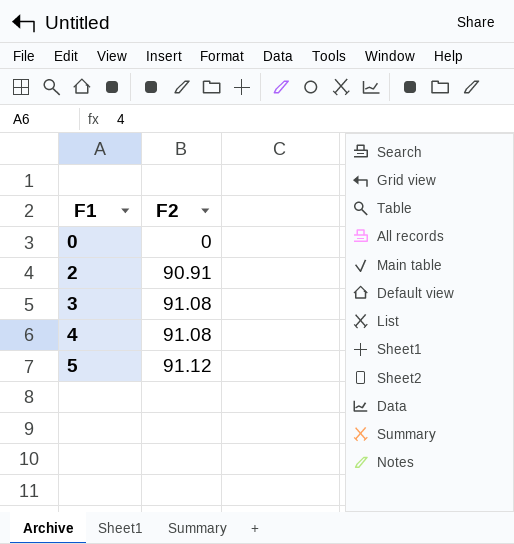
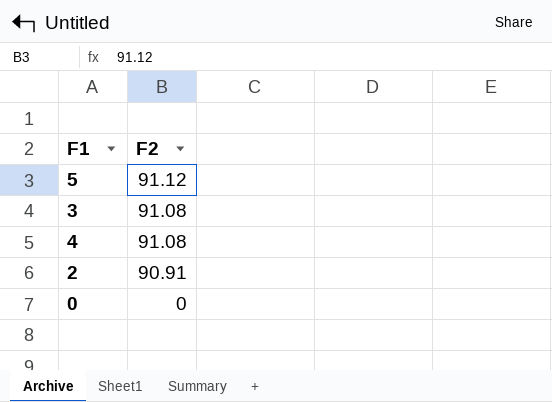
row order: F1 ascending -> F2 descending

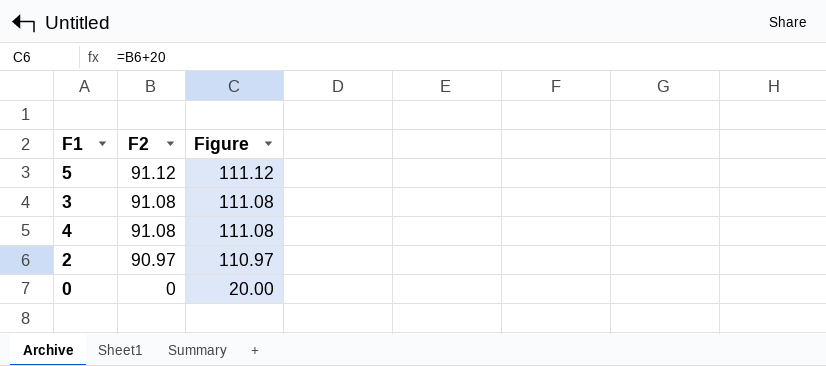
column Figure | formula: none -> [F2] + 20
2 | F2: 90.91 -> 90.97

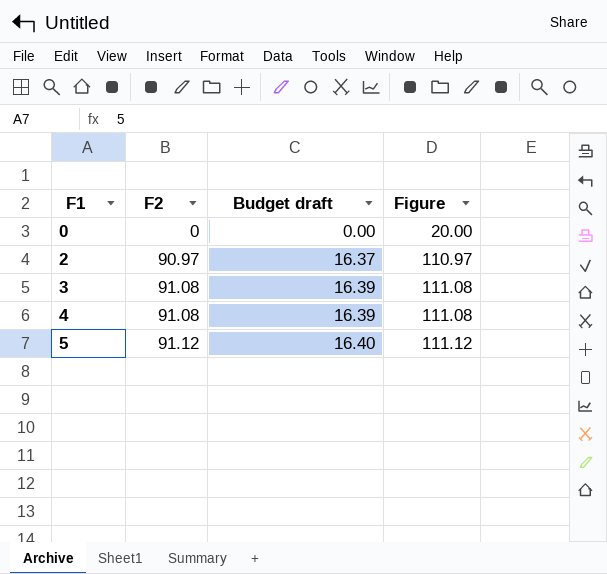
row order: F2 descending -> F1 ascending
column Budget draft | formula: none -> [F2] * 0.18

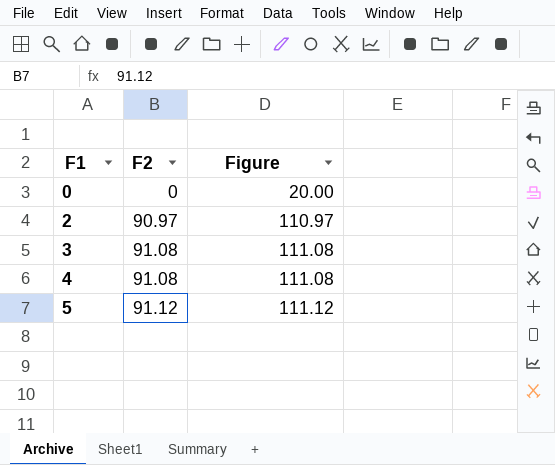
column Budget draft | formula: [F2] * 0.18 -> none

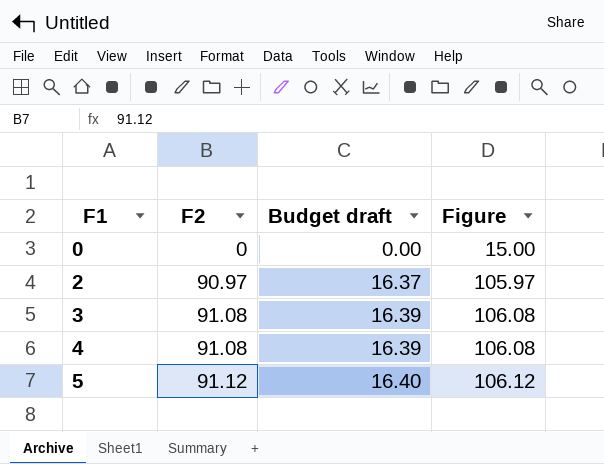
column Budget draft | formula: none -> [F2] * 0.18
column Figure | formula: [F2] + 20 -> [F2] + 15

